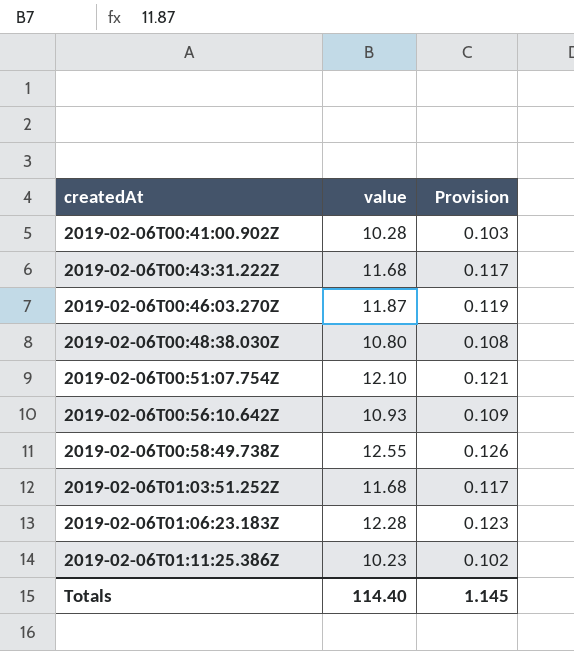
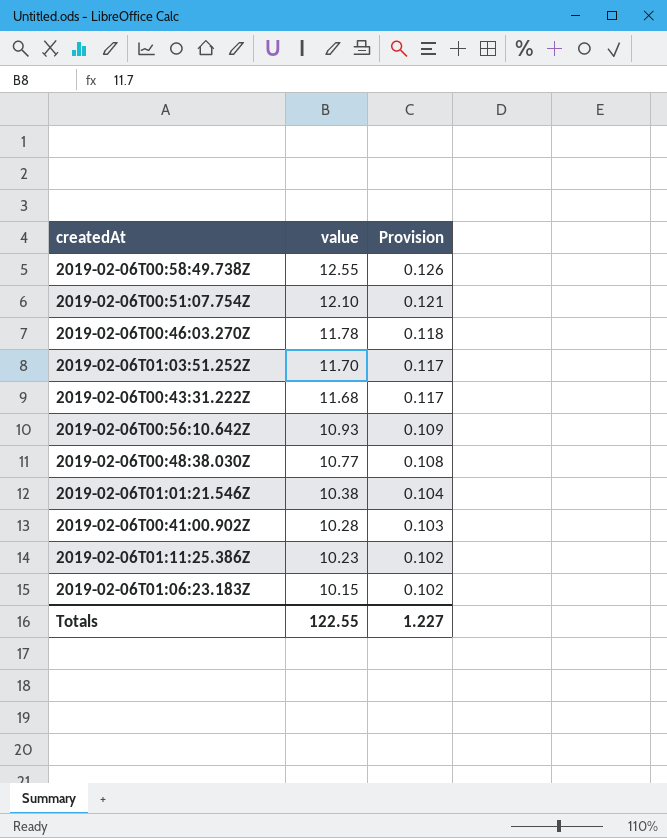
row order: createdAt ascending -> value descending
2019-02-06T00:46:03.270Z | value: 11.87 -> 11.78
2019-02-06T00:46:03.270Z | Provision: 0.119 -> 0.118
2019-02-06T01:03:51.252Z | value: 11.68 -> 11.70
2019-02-06T00:48:38.030Z | value: 10.80 -> 10.77
row 2019-02-06T01:01:21.546Z: none -> 10.38 | 0.104
2019-02-06T01:06:23.183Z | value: 12.28 -> 10.15
2019-02-06T01:06:23.183Z | Provision: 0.123 -> 0.102
Totals | value: 114.40 -> 122.55
Totals | Provision: 1.145 -> 1.227

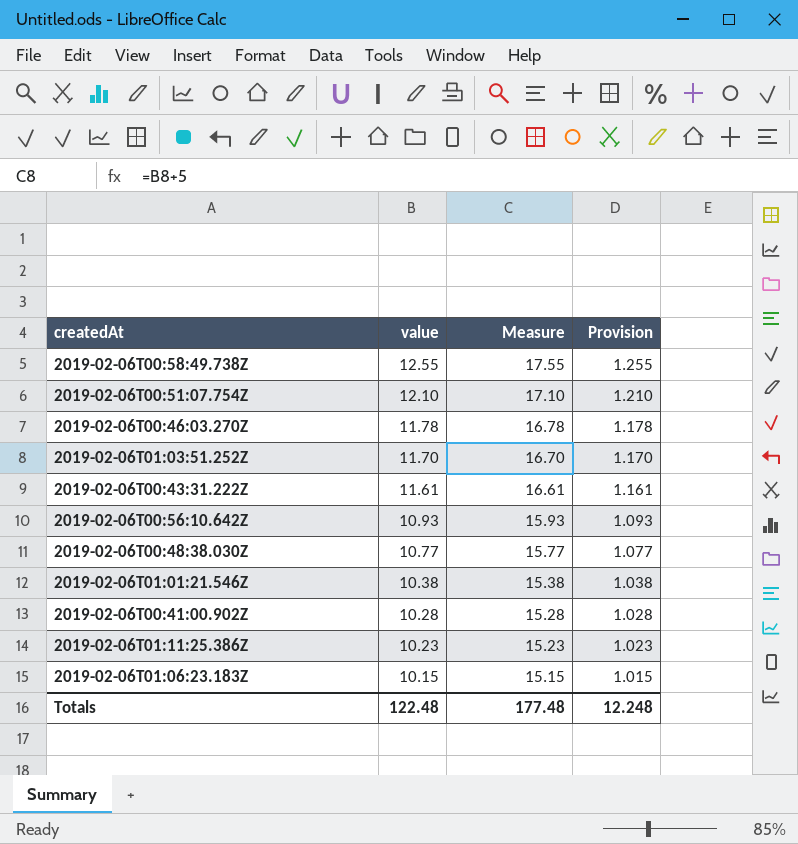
column Measure | formula: none -> [value] + 5
column Provision | formula: [value] * 0.01 -> [value] * 0.1
2019-02-06T00:43:31.222Z | value: 11.68 -> 11.61
Totals | value: 122.55 -> 122.48
Totals | Provision: 1.227 -> 12.248

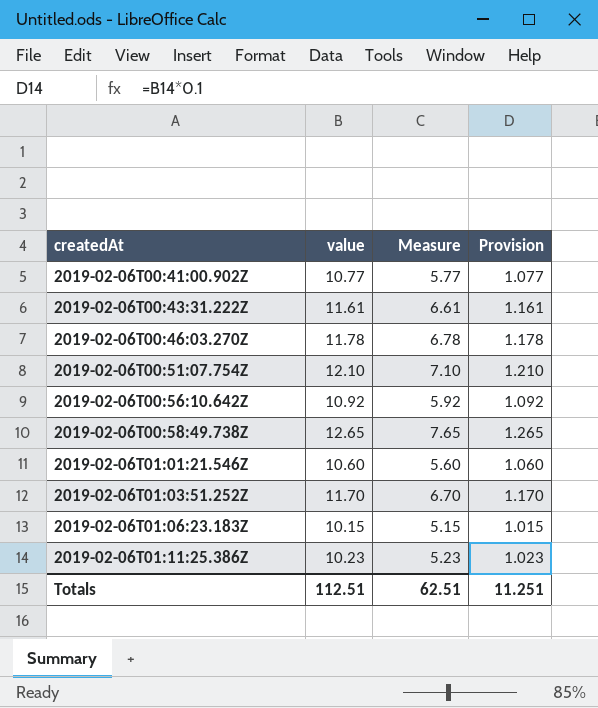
row order: value descending -> createdAt ascending
column Measure | formula: [value] + 5 -> [value] - 5
row 2019-02-06T00:48:38.030Z: 10.77 | 15.77 | 1.077 -> none
2019-02-06T00:41:00.902Z | value: 10.28 -> 10.77
2019-02-06T00:41:00.902Z | Provision: 1.028 -> 1.077
2019-02-06T00:56:10.642Z | value: 10.93 -> 10.92
2019-02-06T00:56:10.642Z | Provision: 1.093 -> 1.092
2019-02-06T00:58:49.738Z | value: 12.55 -> 12.65
2019-02-06T00:58:49.738Z | Provision: 1.255 -> 1.265
2019-02-06T01:01:21.546Z | value: 10.38 -> 10.60
2019-02-06T01:01:21.546Z | Provision: 1.038 -> 1.060
Totals | value: 122.48 -> 112.51
Totals | Measure: 177.48 -> 62.51
Totals | Provision: 12.248 -> 11.251

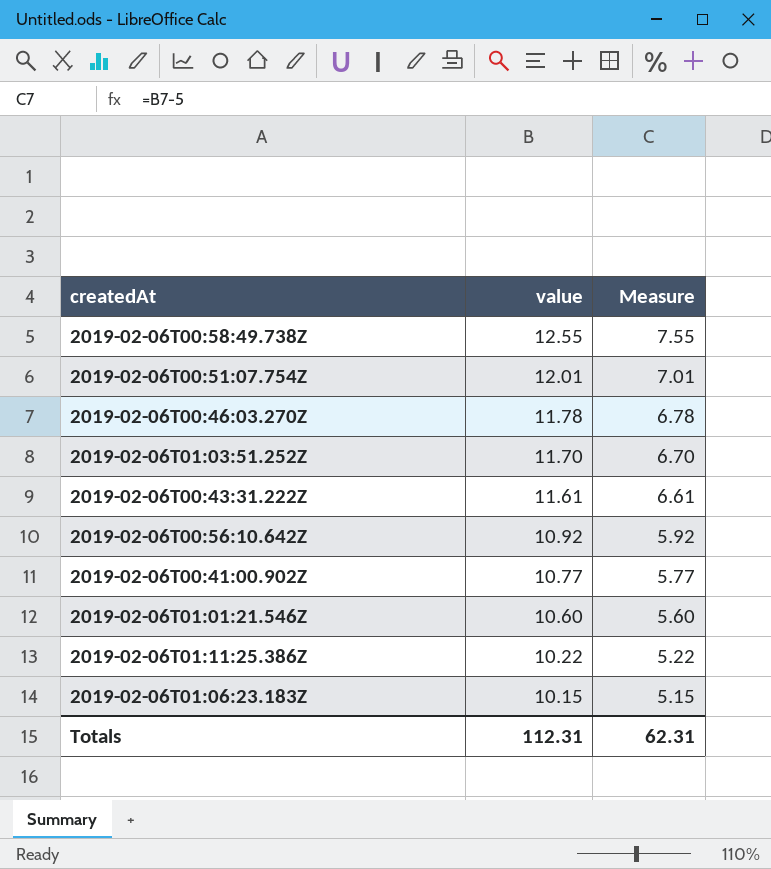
row order: createdAt ascending -> value descending
column Provision | formula: [value] * 0.1 -> none
2019-02-06T00:58:49.738Z | value: 12.65 -> 12.55
2019-02-06T00:58:49.738Z | Measure: 7.65 -> 7.55
2019-02-06T00:51:07.754Z | value: 12.10 -> 12.01
2019-02-06T00:51:07.754Z | Measure: 7.10 -> 7.01
2019-02-06T01:11:25.386Z | value: 10.23 -> 10.22
2019-02-06T01:11:25.386Z | Measure: 5.23 -> 5.22
Totals | value: 112.51 -> 112.31
Totals | Measure: 62.51 -> 62.31

